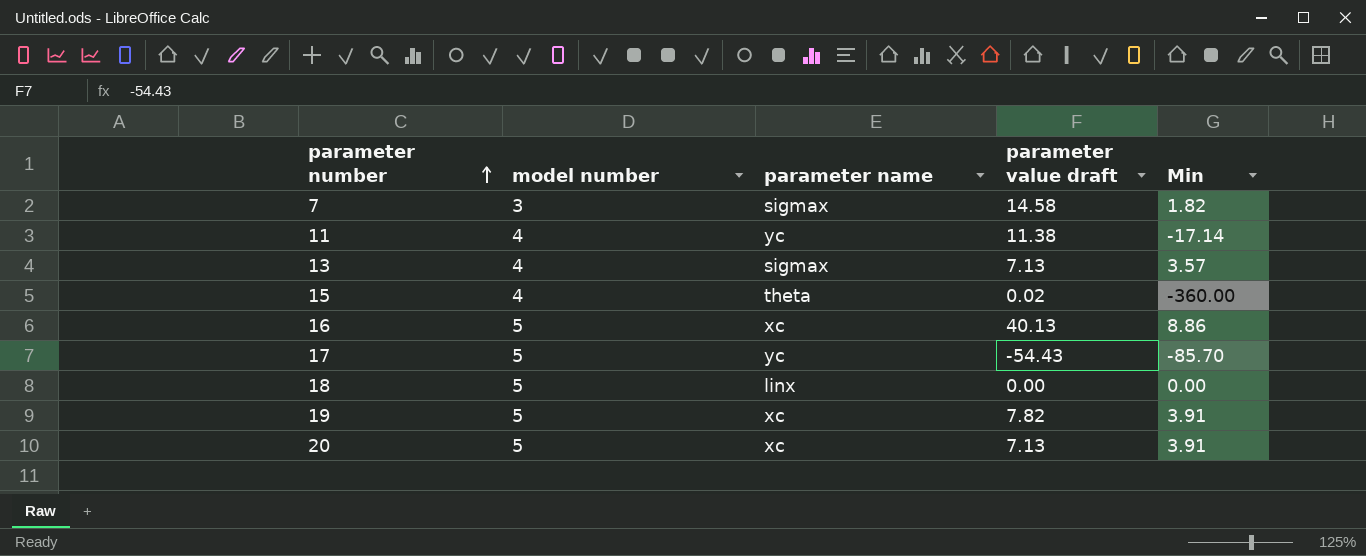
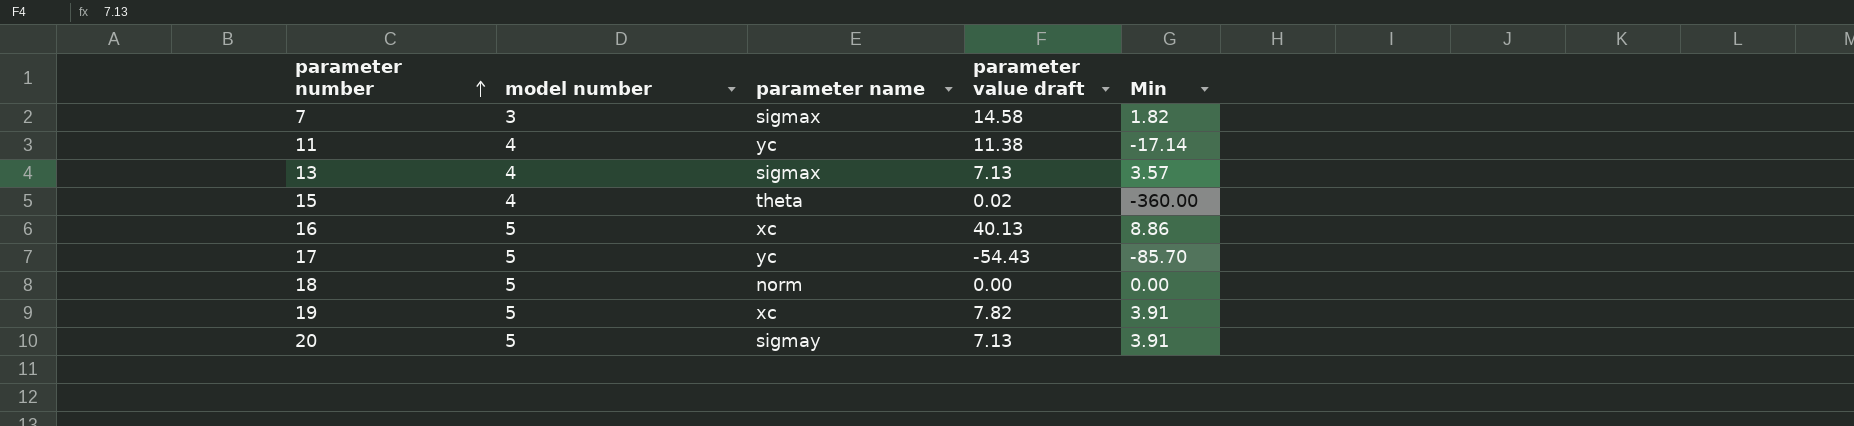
18 | parameter name: linx -> norm
20 | parameter name: xc -> sigmay

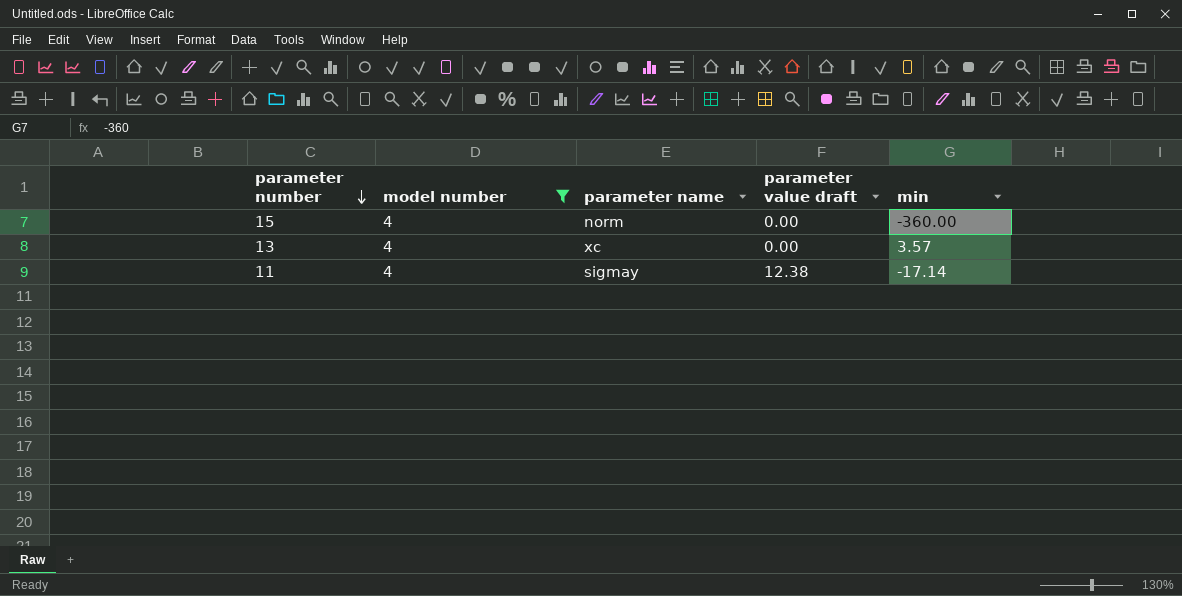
filter: none -> model number = 4
row order: parameter number ascending -> parameter number descending
column name: Min -> min
15 | parameter name: theta -> norm
15 | parameter value draft: 0.02 -> 0.00
13 | parameter name: sigmax -> xc
13 | parameter value draft: 7.13 -> 0.00
11 | parameter name: yc -> sigmay
11 | parameter value draft: 11.38 -> 12.38

